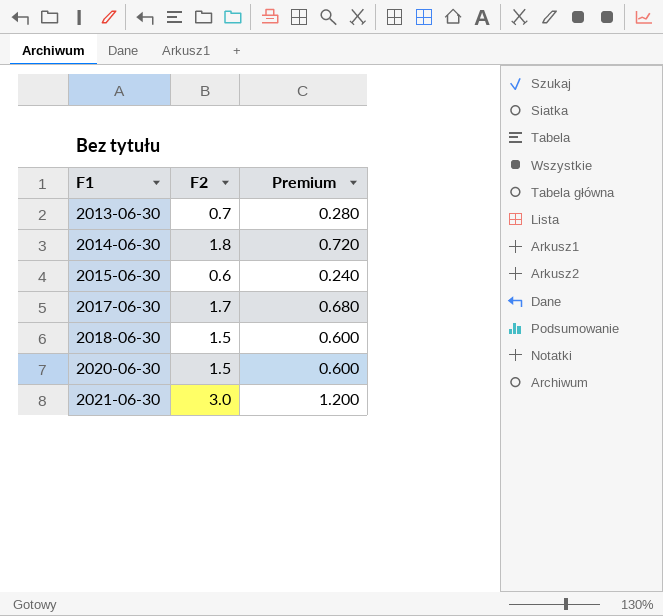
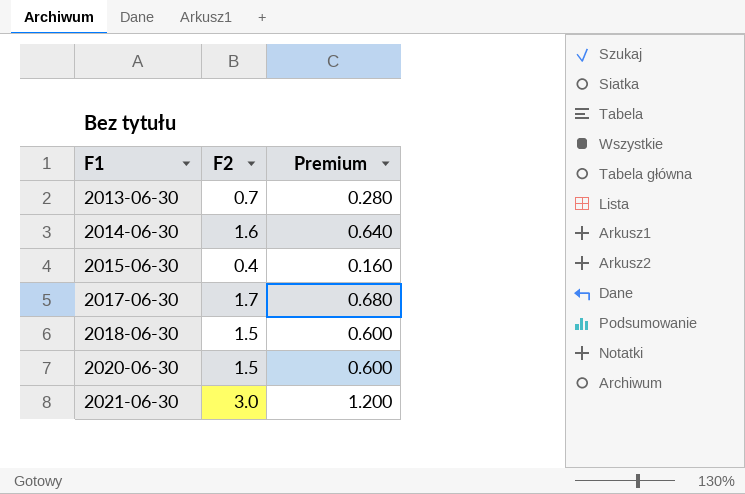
2014-06-30 | F2: 1.8 -> 1.6
2014-06-30 | Premium: 0.720 -> 0.640
2015-06-30 | F2: 0.6 -> 0.4
2015-06-30 | Premium: 0.240 -> 0.160

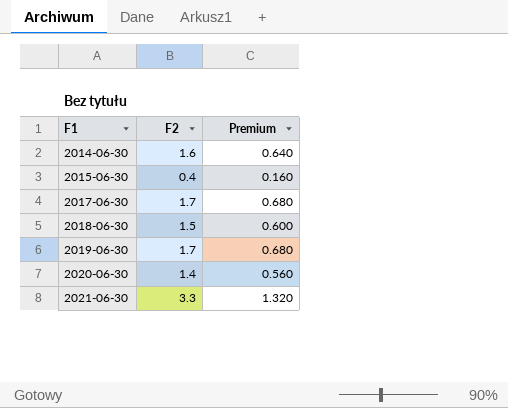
row 2013-06-30: 0.7 | 0.280 -> none
row 2019-06-30: none -> 1.7 | 0.680
2020-06-30 | F2: 1.5 -> 1.4
2020-06-30 | Premium: 0.600 -> 0.560
2021-06-30 | F2: 3.0 -> 3.3
2021-06-30 | Premium: 1.200 -> 1.320

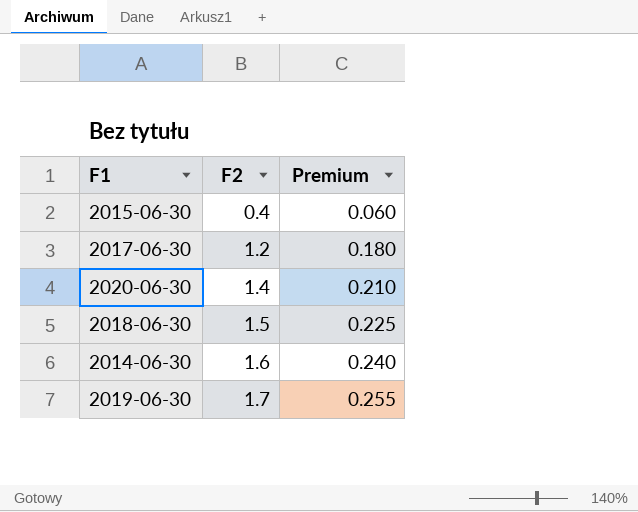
row order: F1 ascending -> F2 ascending
column Premium | formula: [F2] * 0.4 -> [F2] * 0.15
row 2021-06-30: 3.3 | 1.320 -> none
2017-06-30 | F2: 1.7 -> 1.2

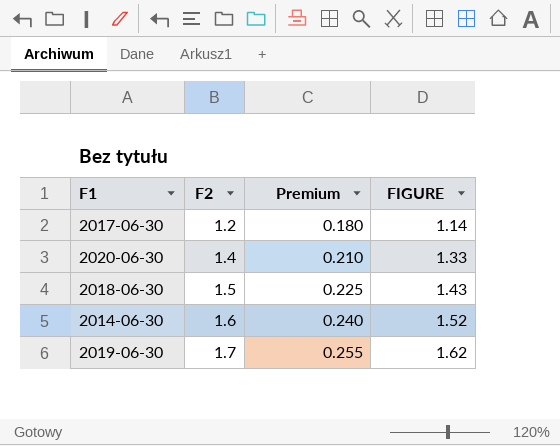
column FIGURE | formula: none -> [F2] * 0.95
row 2015-06-30: 0.4 | 0.060 -> none

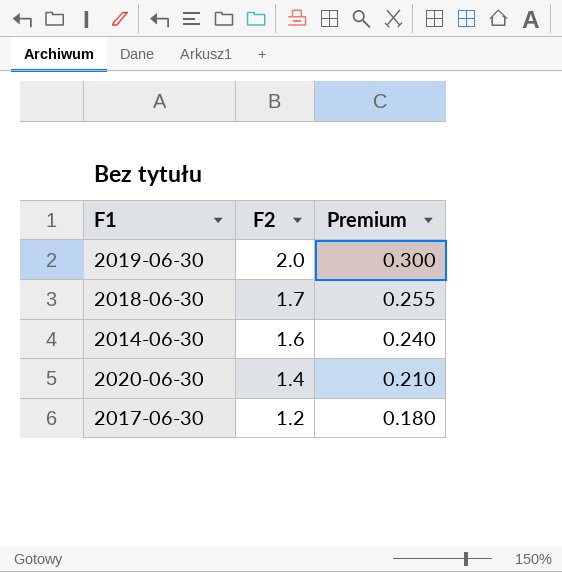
row order: F2 ascending -> F2 descending
column FIGURE | formula: [F2] * 0.95 -> none
2019-06-30 | F2: 1.7 -> 2.0
2019-06-30 | Premium: 0.255 -> 0.300
2018-06-30 | F2: 1.5 -> 1.7
2018-06-30 | Premium: 0.225 -> 0.255

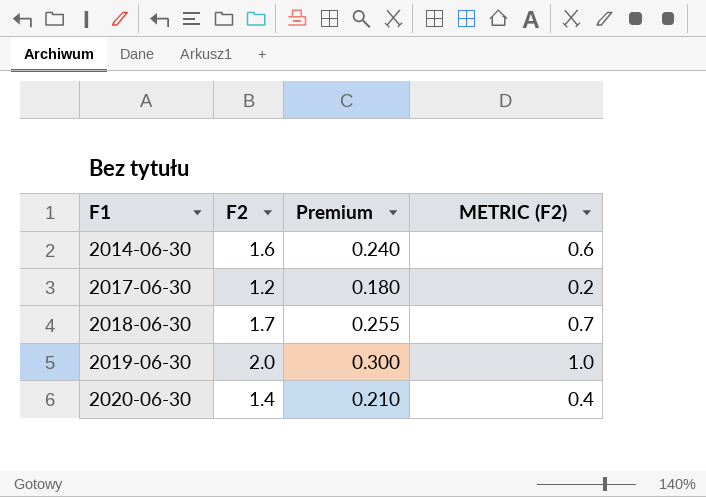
row order: F2 descending -> F1 ascending
column METRIC (F2) | formula: none -> [F2] - 1

